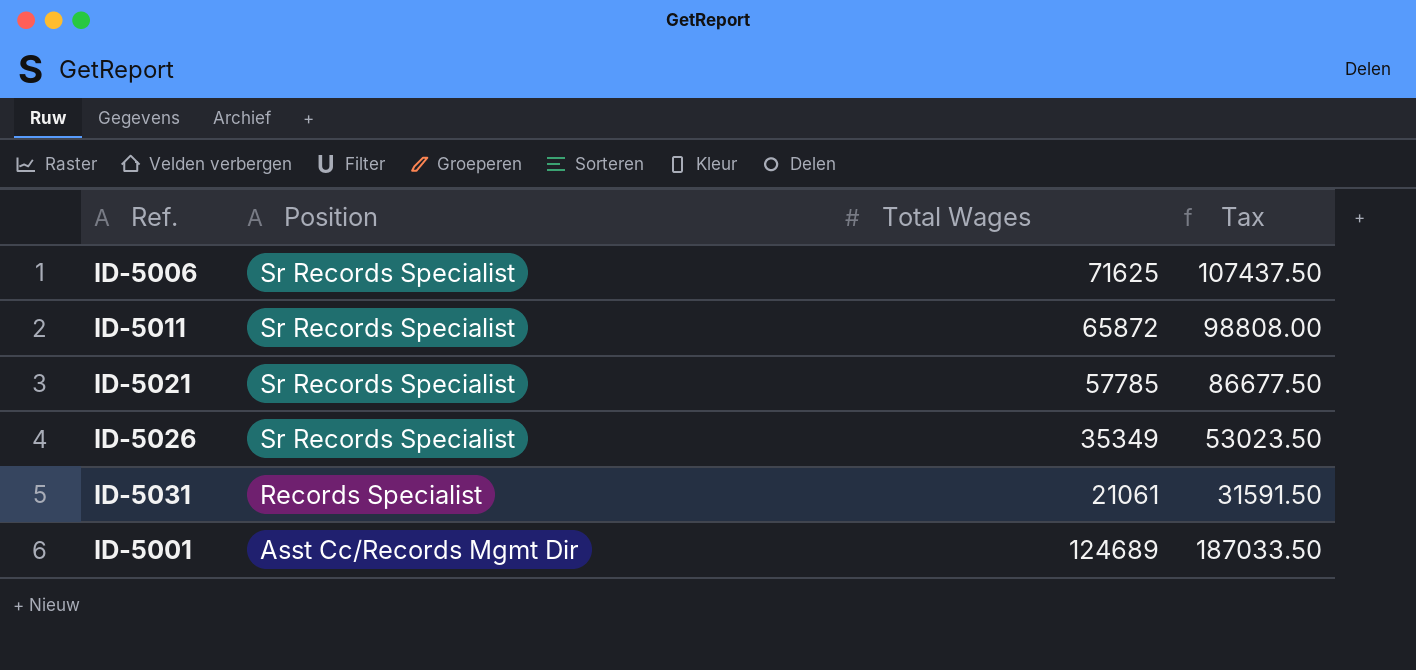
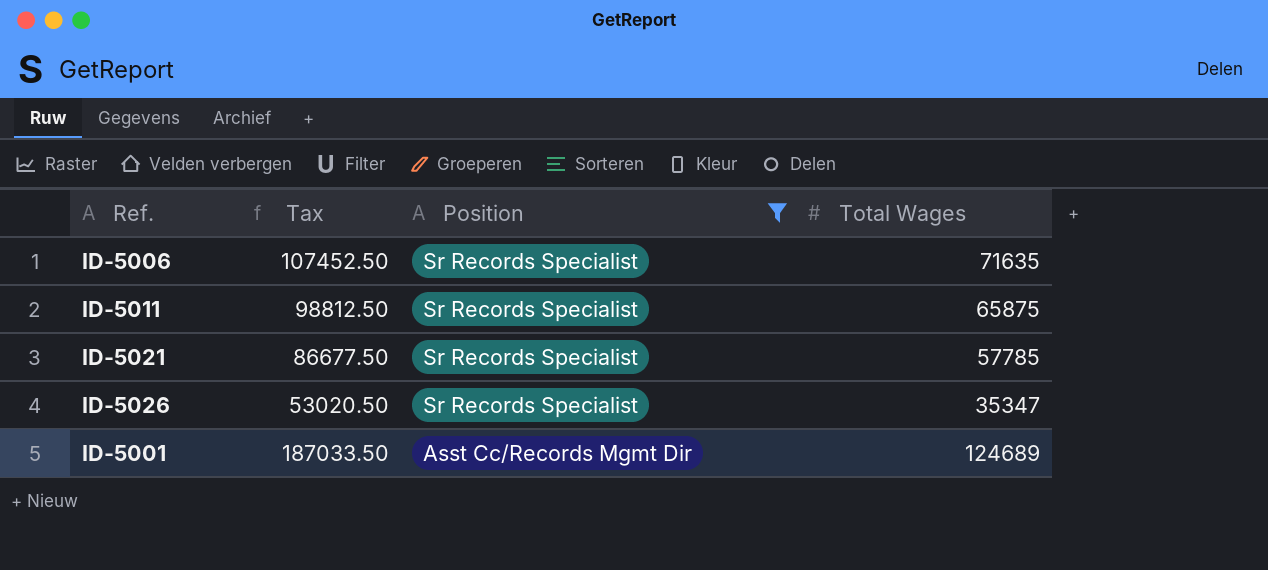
filter: none -> Position != Records Specialist
column Tax | position: 4 -> 2
ID-5006 | Tax: 107437.50 -> 107452.50
ID-5006 | Total Wages: 71625 -> 71635
ID-5011 | Tax: 98808.00 -> 98812.50
ID-5011 | Total Wages: 65872 -> 65875
ID-5026 | Tax: 53023.50 -> 53020.50
ID-5026 | Total Wages: 35349 -> 35347

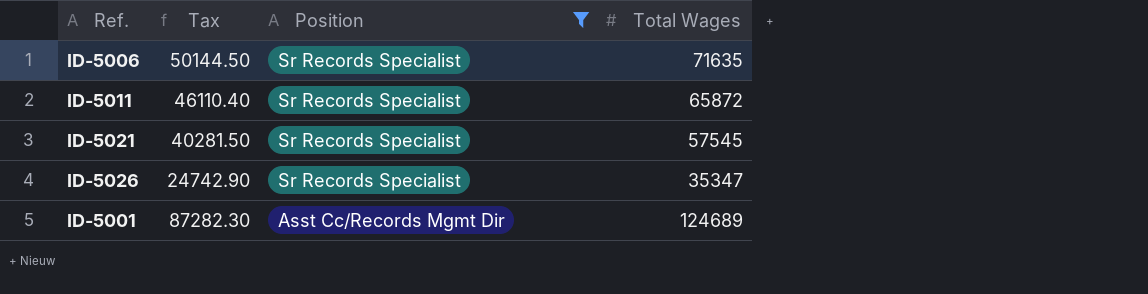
column Tax | formula: [Total Wages] * 1.5 -> [Total Wages] * 0.7
ID-5011 | Total Wages: 65875 -> 65872
ID-5021 | Total Wages: 57785 -> 57545

